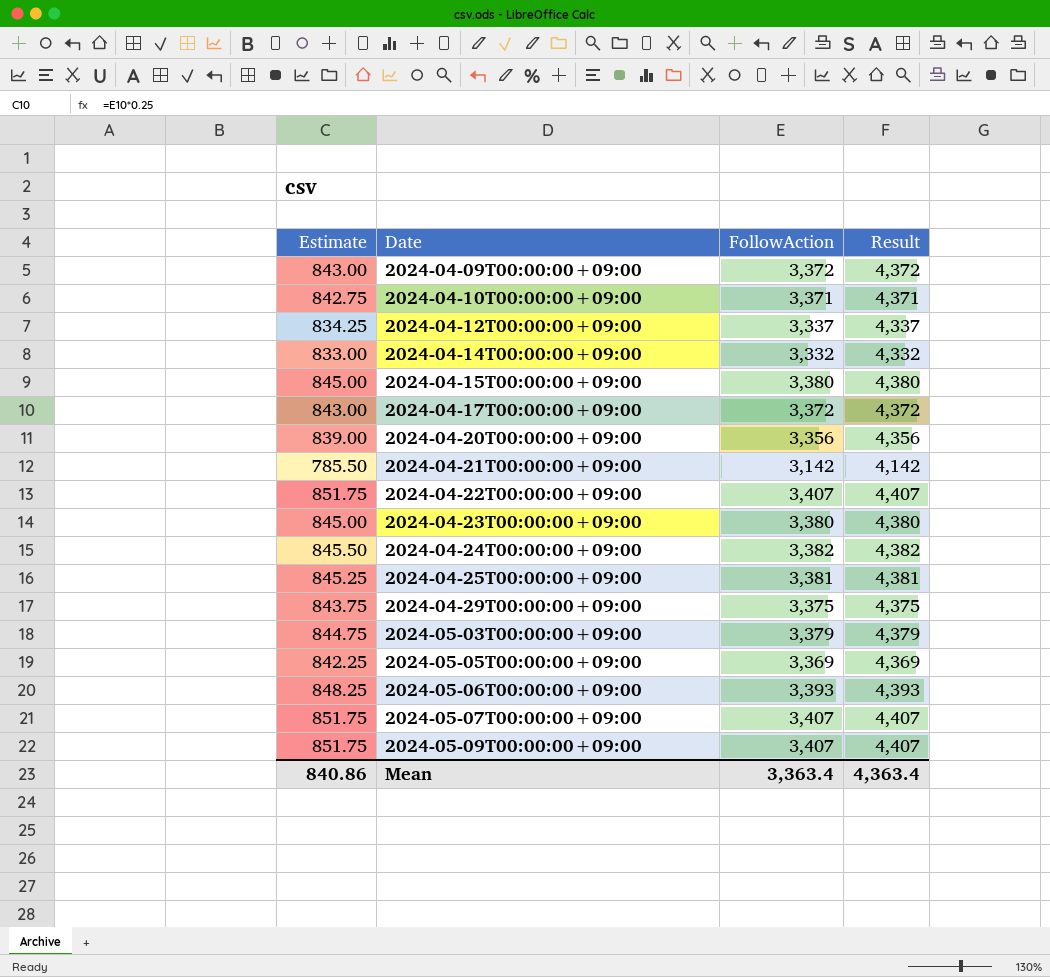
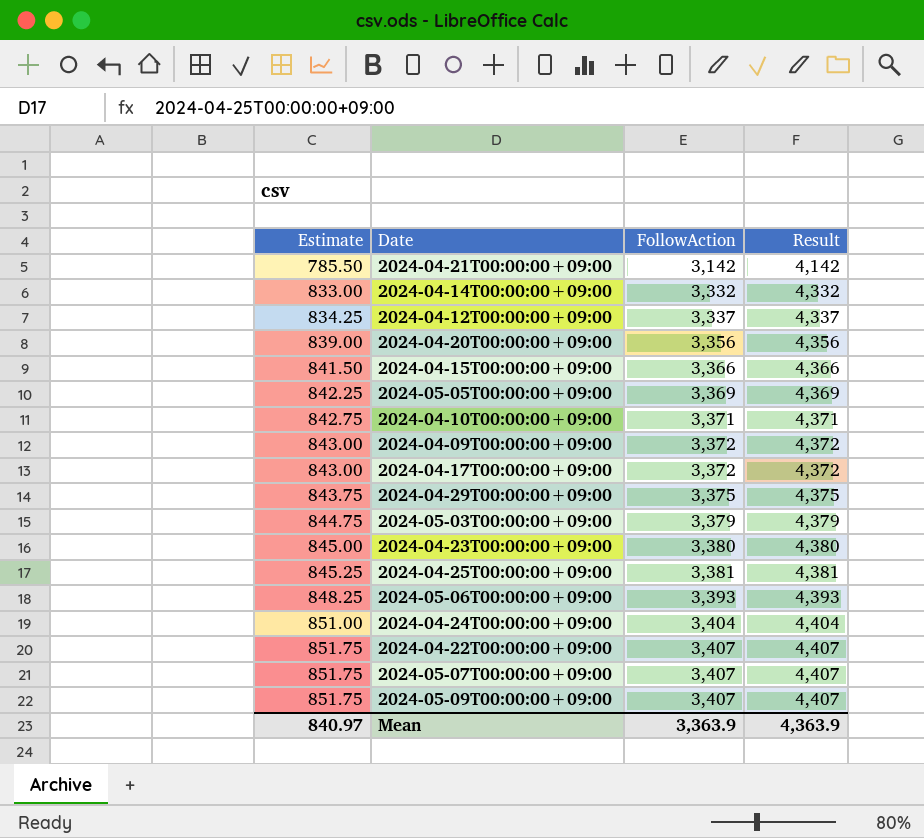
row order: Date ascending -> Estimate ascending
2024-04-15T00:00:00+09:00 | Estimate: 845.00 -> 841.50
2024-04-15T00:00:00+09:00 | FollowAction: 3,380 -> 3,366
2024-04-15T00:00:00+09:00 | Result: 4,380 -> 4,366
2024-04-24T00:00:00+09:00 | Estimate: 845.50 -> 851.00
2024-04-24T00:00:00+09:00 | FollowAction: 3,382 -> 3,404
2024-04-24T00:00:00+09:00 | Result: 4,382 -> 4,404
Mean | Estimate: 840.86 -> 840.97
Mean | FollowAction: 3,363.4 -> 3,363.9
Mean | Result: 4,363.4 -> 4,363.9

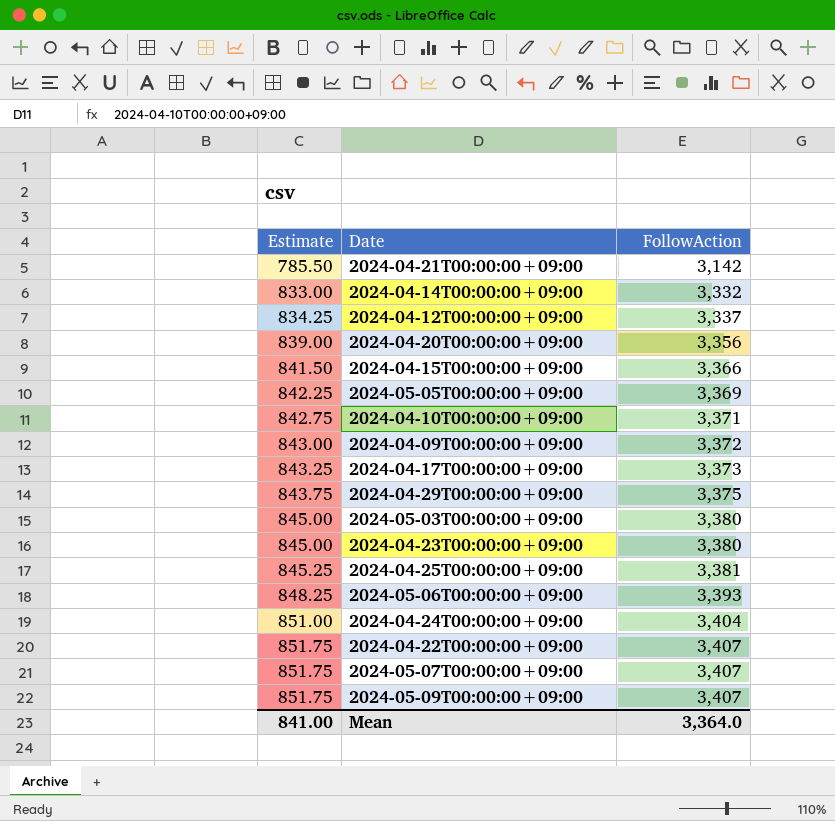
column Result | formula: [FollowAction] + 1000 -> none
2024-04-17T00:00:00+09:00 | Estimate: 843.00 -> 843.25
2024-04-17T00:00:00+09:00 | FollowAction: 3,372 -> 3,373
2024-05-03T00:00:00+09:00 | Estimate: 844.75 -> 845.00
2024-05-03T00:00:00+09:00 | FollowAction: 3,379 -> 3,380
Mean | Estimate: 840.97 -> 841.00
Mean | FollowAction: 3,363.9 -> 3,364.0

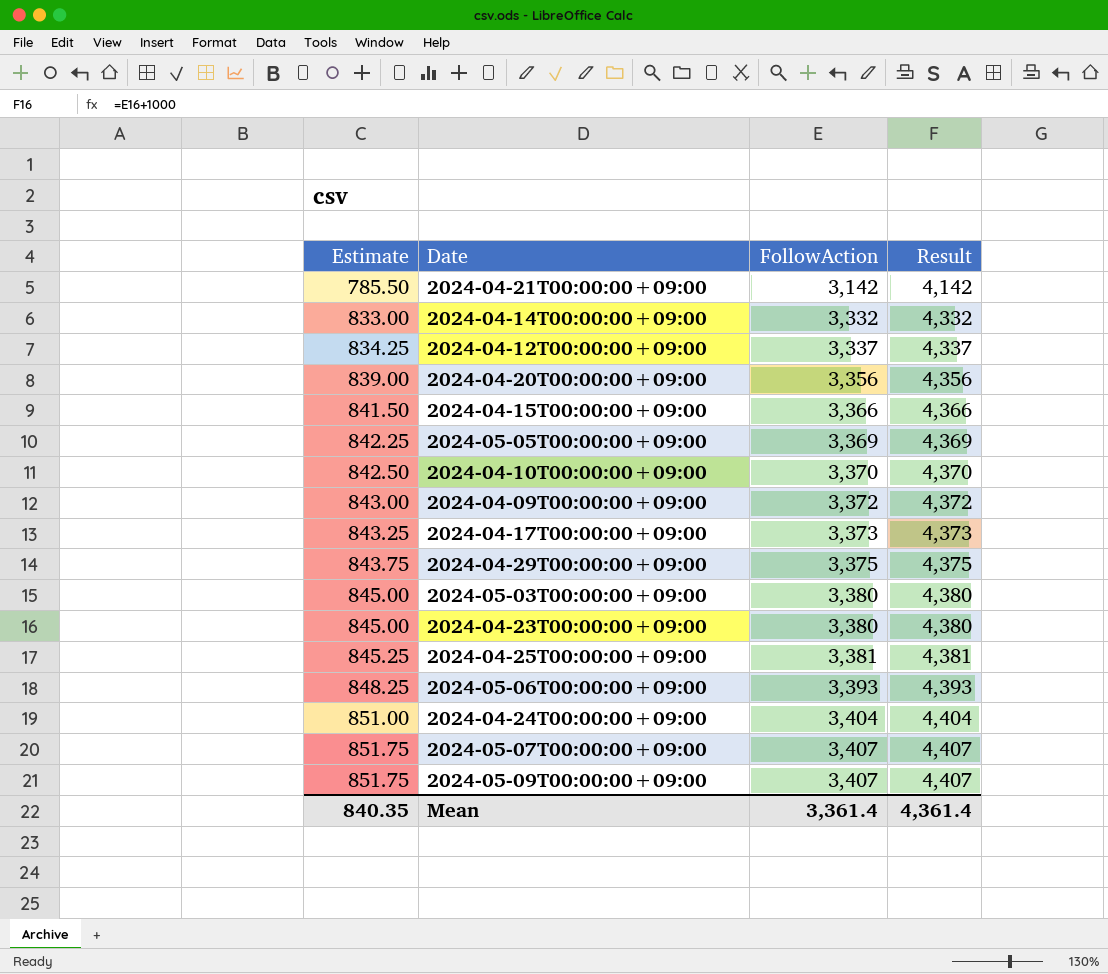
column Result | formula: none -> [FollowAction] + 1000
row 2024-04-22T00:00:00+09:00: 851.75 | 3,407 -> none
2024-04-10T00:00:00+09:00 | Estimate: 842.75 -> 842.50
2024-04-10T00:00:00+09:00 | FollowAction: 3,371 -> 3,370
Mean | Estimate: 841.00 -> 840.35
Mean | FollowAction: 3,364.0 -> 3,361.4

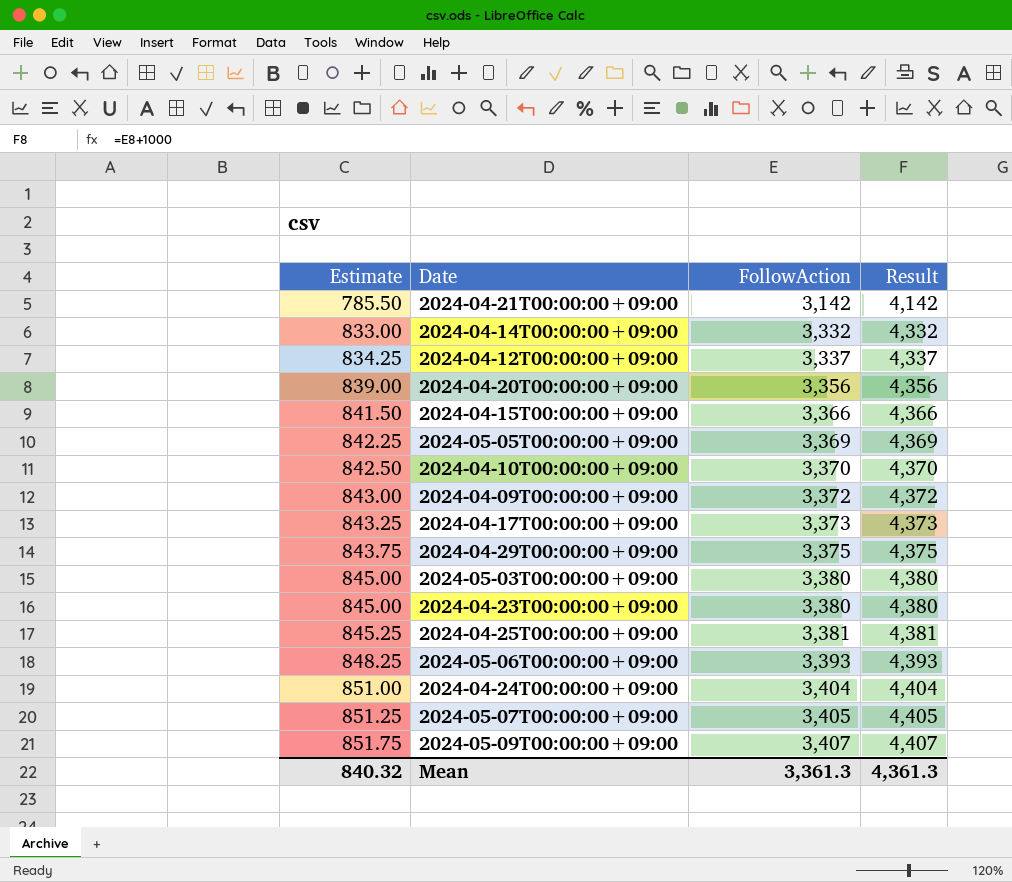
2024-05-07T00:00:00+09:00 | Estimate: 851.75 -> 851.25
2024-05-07T00:00:00+09:00 | FollowAction: 3,407 -> 3,405
2024-05-07T00:00:00+09:00 | Result: 4,407 -> 4,405
Mean | Estimate: 840.35 -> 840.32
Mean | FollowAction: 3,361.4 -> 3,361.3
Mean | Result: 4,361.4 -> 4,361.3

